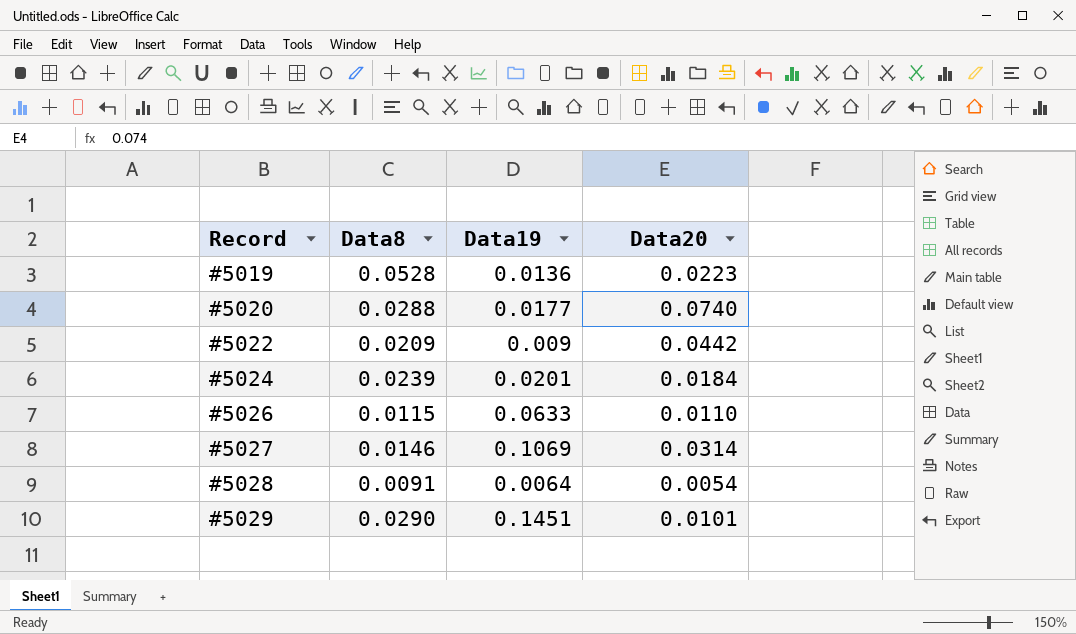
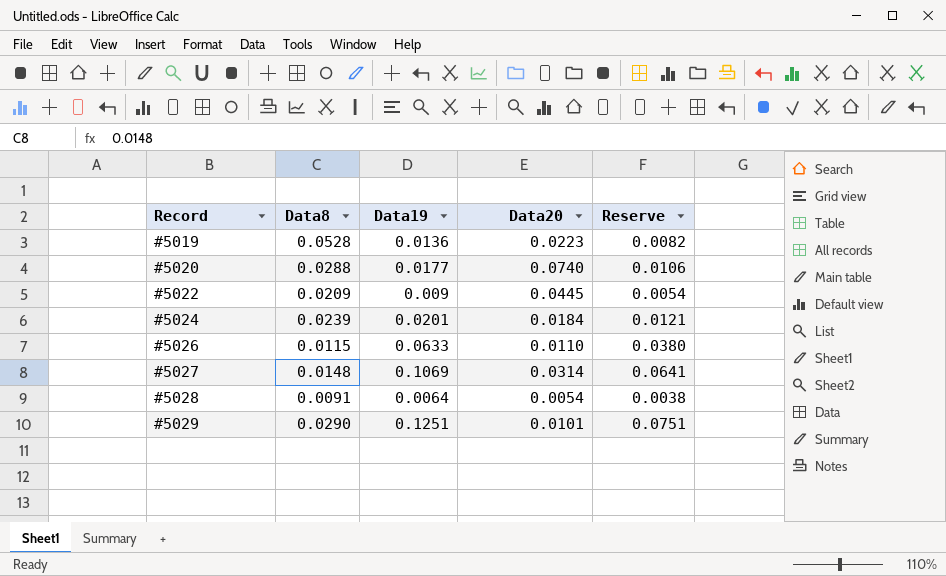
column Reserve | formula: none -> [Data19] * 0.6
#5022 | Data20: 0.0442 -> 0.0445
#5027 | Data8: 0.0146 -> 0.0148
#5029 | Data19: 0.1451 -> 0.1251

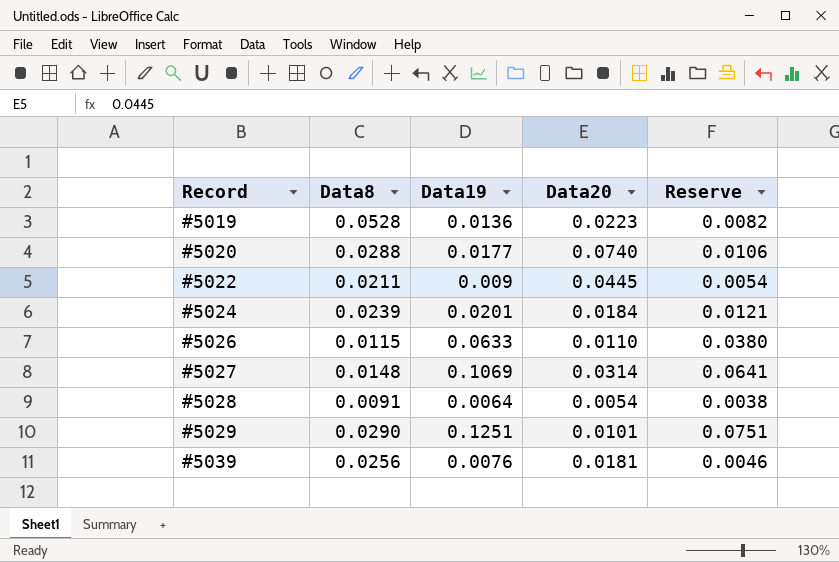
#5022 | Data8: 0.0209 -> 0.0211
row #5039: none -> 0.0256 | 0.0076 | 0.0181 | 0.0046

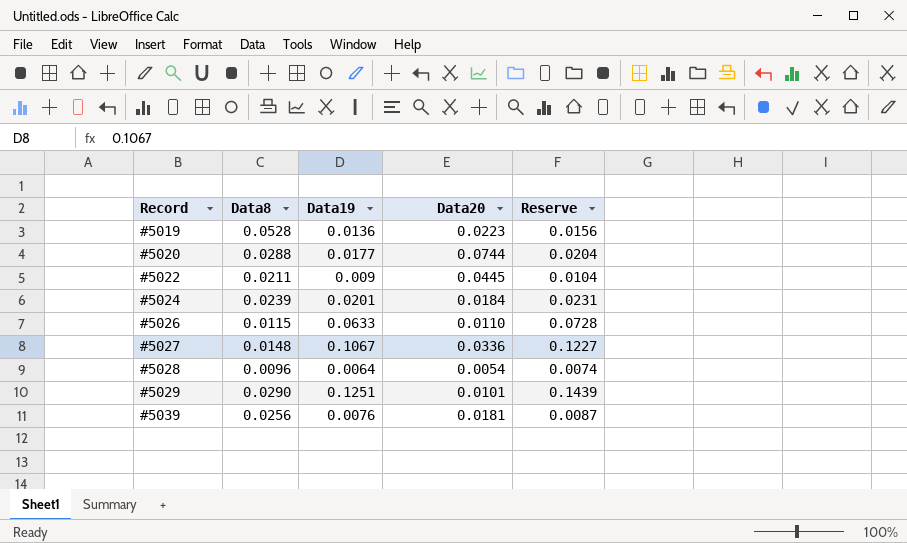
column Reserve | formula: [Data19] * 0.6 -> [Data19] * 1.15
#5020 | Data20: 0.0740 -> 0.0744
#5027 | Data19: 0.1069 -> 0.1067
#5027 | Data20: 0.0314 -> 0.0336
#5028 | Data8: 0.0091 -> 0.0096

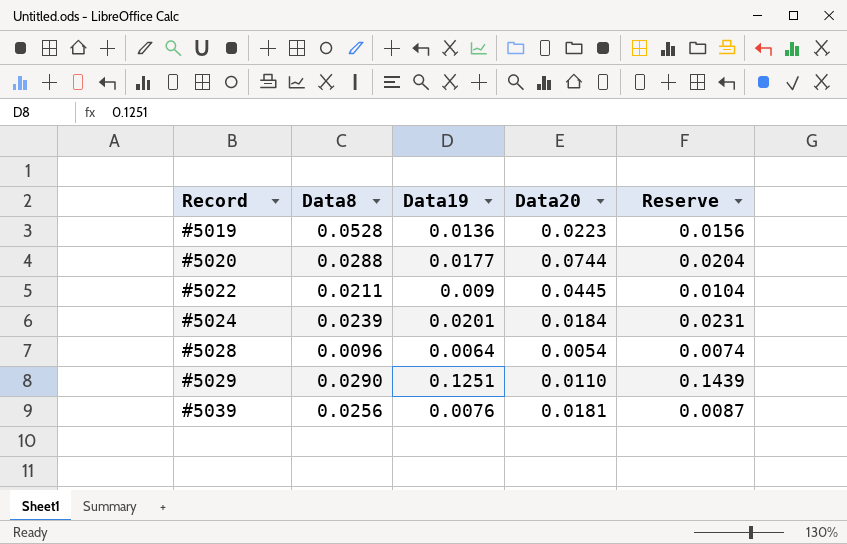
row #5026: 0.0115 | 0.0633 | 0.0110 | 0.0728 -> none
row #5027: 0.0148 | 0.1067 | 0.0336 | 0.1227 -> none
#5029 | Data20: 0.0101 -> 0.0110

